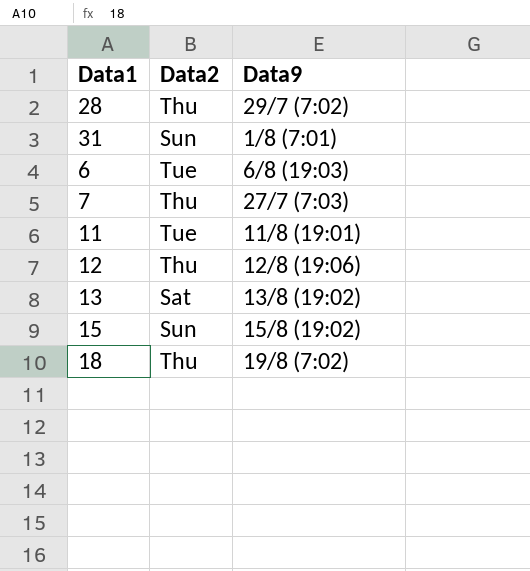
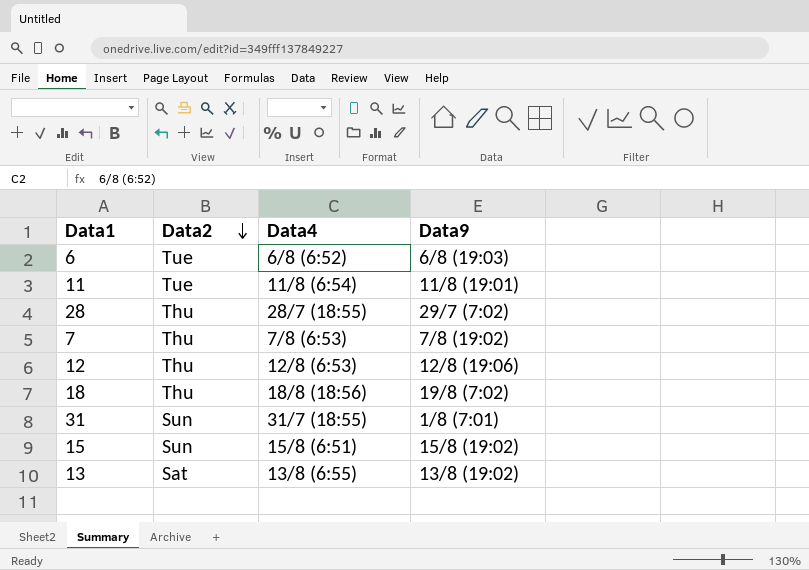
row order: none -> Data2 descending
column Data4 | position: none -> 3
7 | Data9: 27/7 (7:03) -> 7/8 (19:02)

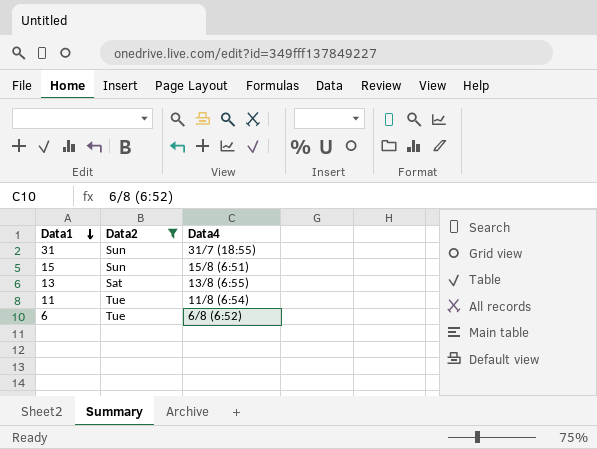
filter: none -> Data2 != Thu
row order: Data2 descending -> Data1 descending
column Data9 | position: 4 -> none

